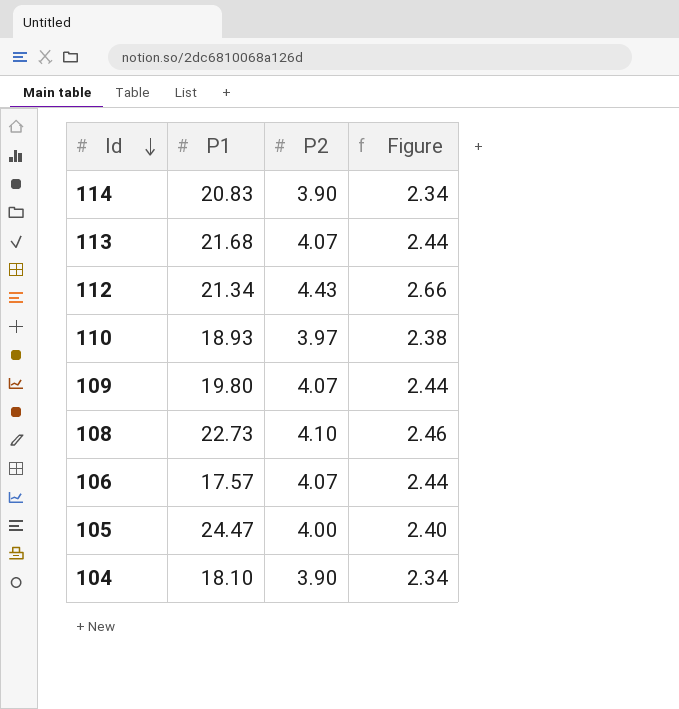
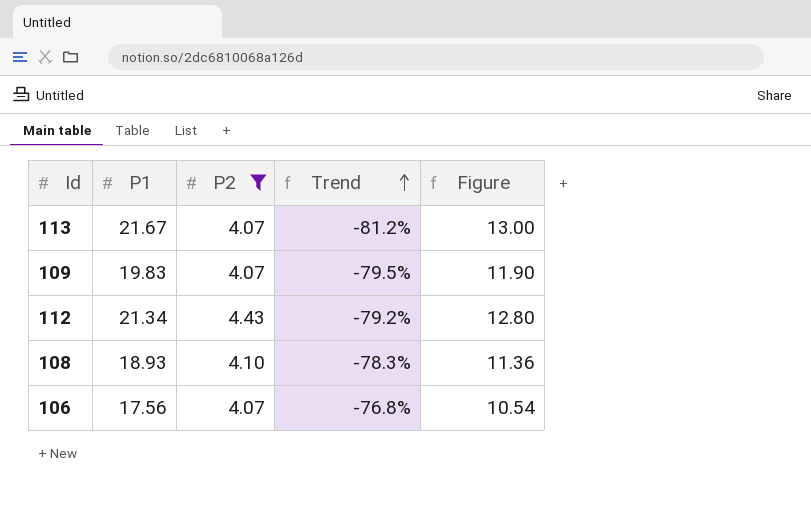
filter: none -> P2 >= 4.07
row order: Id descending -> Trend ascending
column Trend | formula: none -> ([P2] - [P1]) / [P1]
column Figure | formula: [P2] * 0.6 -> [P1] * 0.6
113 | P1: 21.68 -> 21.67
109 | P1: 19.80 -> 19.83
108 | P1: 22.73 -> 18.93
106 | P1: 17.57 -> 17.56

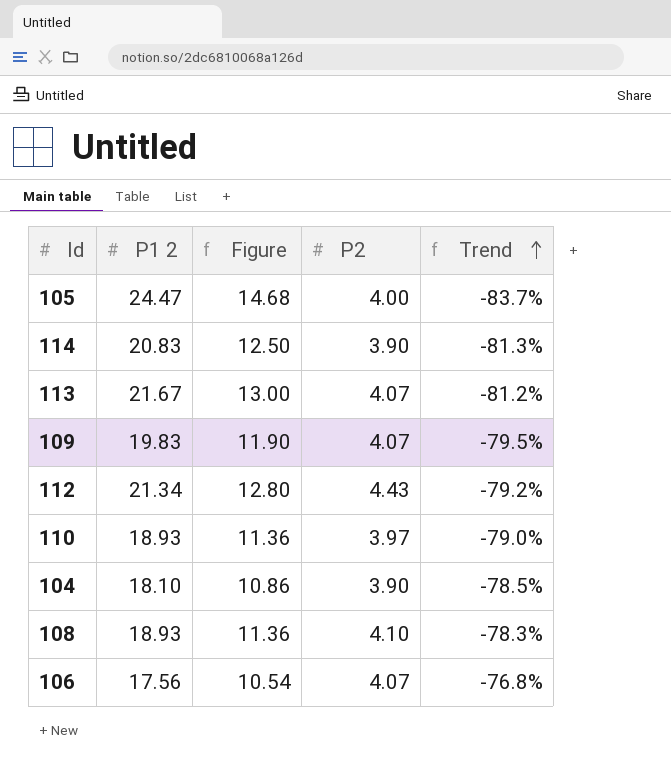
filter: P2 >= 4.07 -> none
column name: P1 -> P1 2
column Figure | position: 5 -> 3

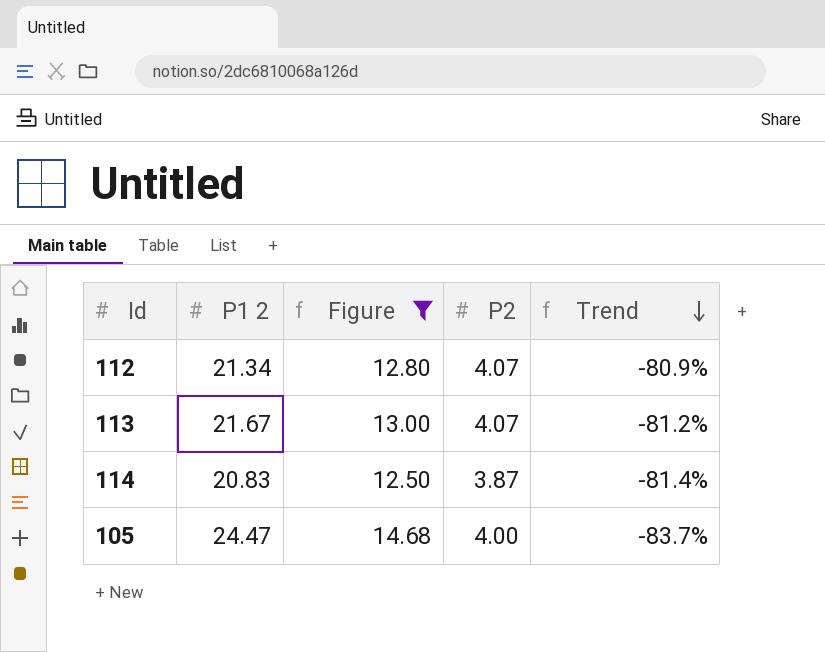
filter: none -> Figure >= 12.50
row order: Trend ascending -> Trend descending
112 | P2: 4.43 -> 4.07
112 | Trend: -79.2% -> -80.9%
114 | P2: 3.90 -> 3.87
114 | Trend: -81.3% -> -81.4%

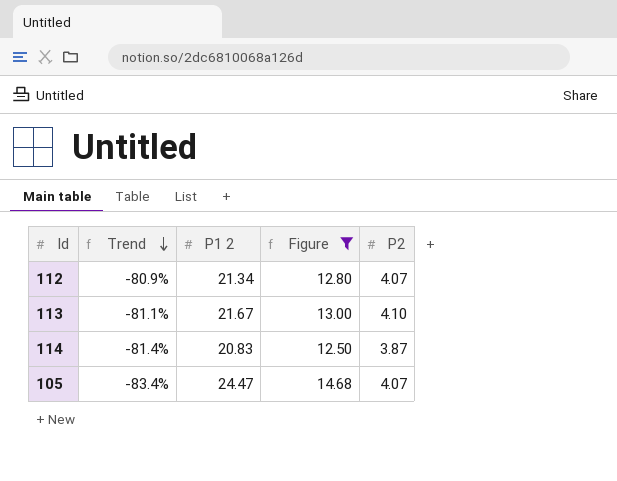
column Trend | position: 5 -> 2
113 | Trend: -81.2% -> -81.1%
113 | P2: 4.07 -> 4.10
105 | Trend: -83.7% -> -83.4%
105 | P2: 4.00 -> 4.07

